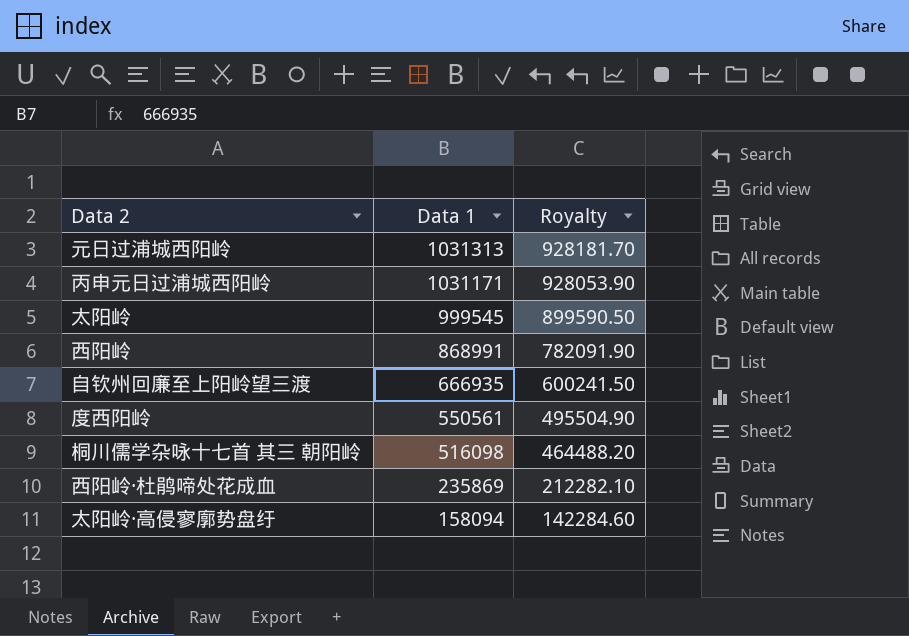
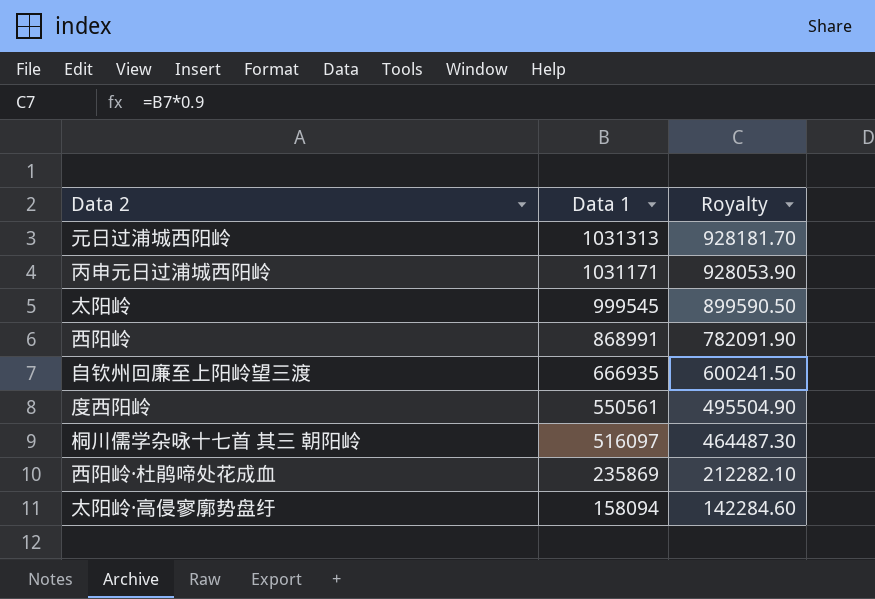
桐川儒学杂咏十七首 其三 朝阳岭 | Data 1: 516098 -> 516097
桐川儒学杂咏十七首 其三 朝阳岭 | Royalty: 464488.20 -> 464487.30

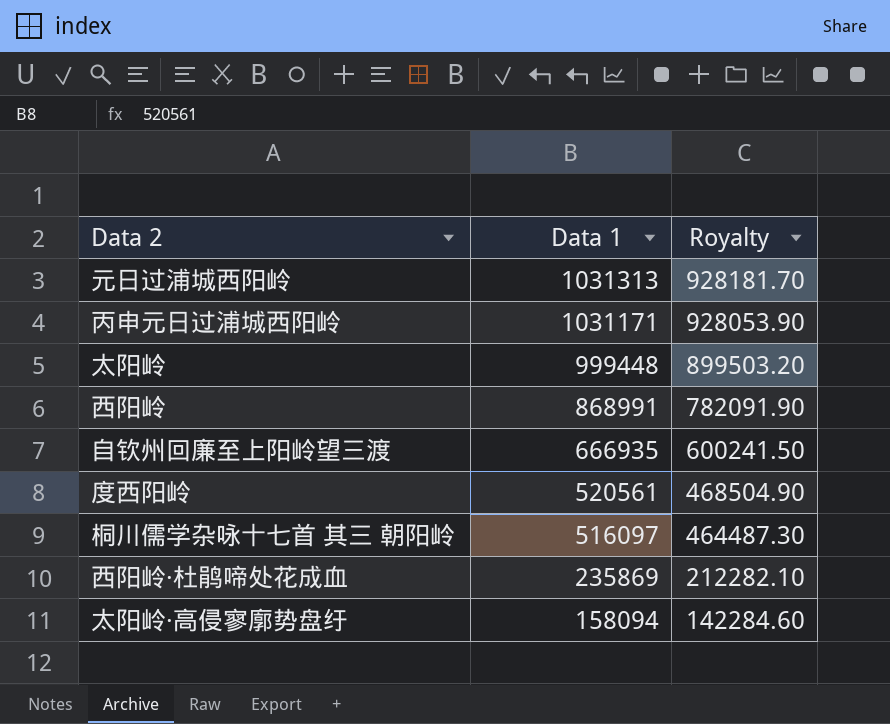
太阳岭 | Data 1: 999545 -> 999448
太阳岭 | Royalty: 899590.50 -> 899503.20
度西阳岭 | Data 1: 550561 -> 520561
度西阳岭 | Royalty: 495504.90 -> 468504.90

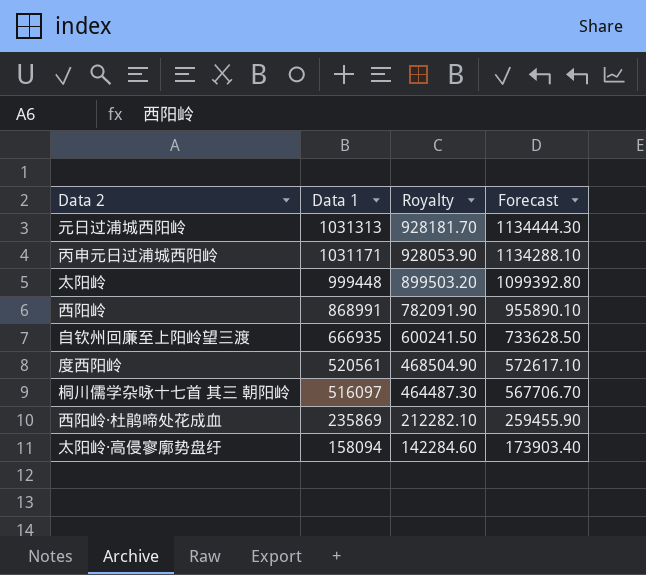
column Forecast | formula: none -> [Data 1] * 1.1

